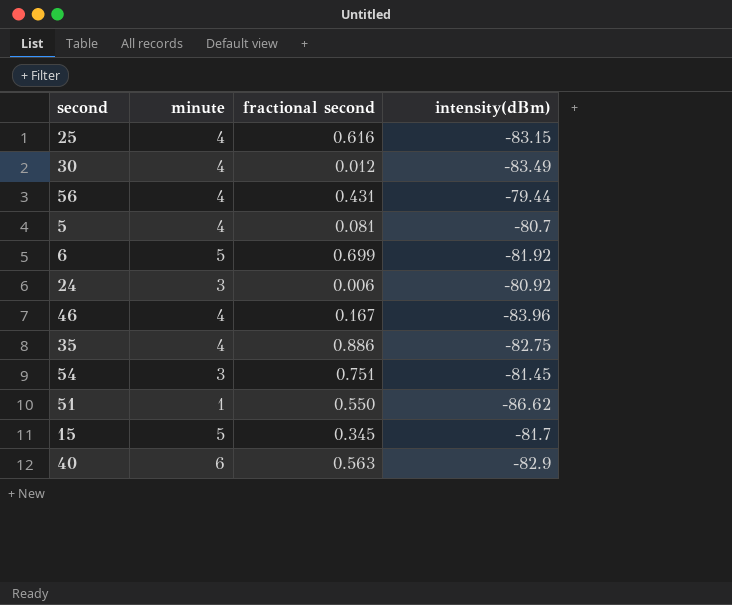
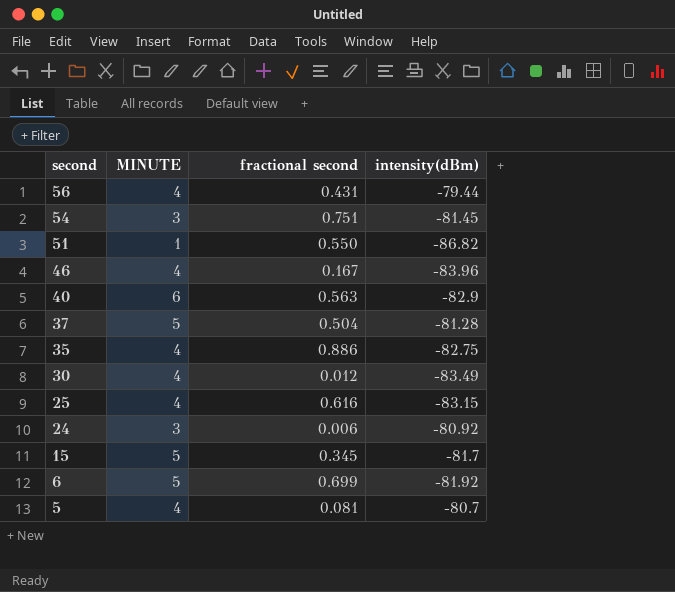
row order: none -> second descending
column name: minute -> MINUTE
51 | intensity(dBm): -86.62 -> -86.82
row 37: none -> 5 | 0.504 | -81.28

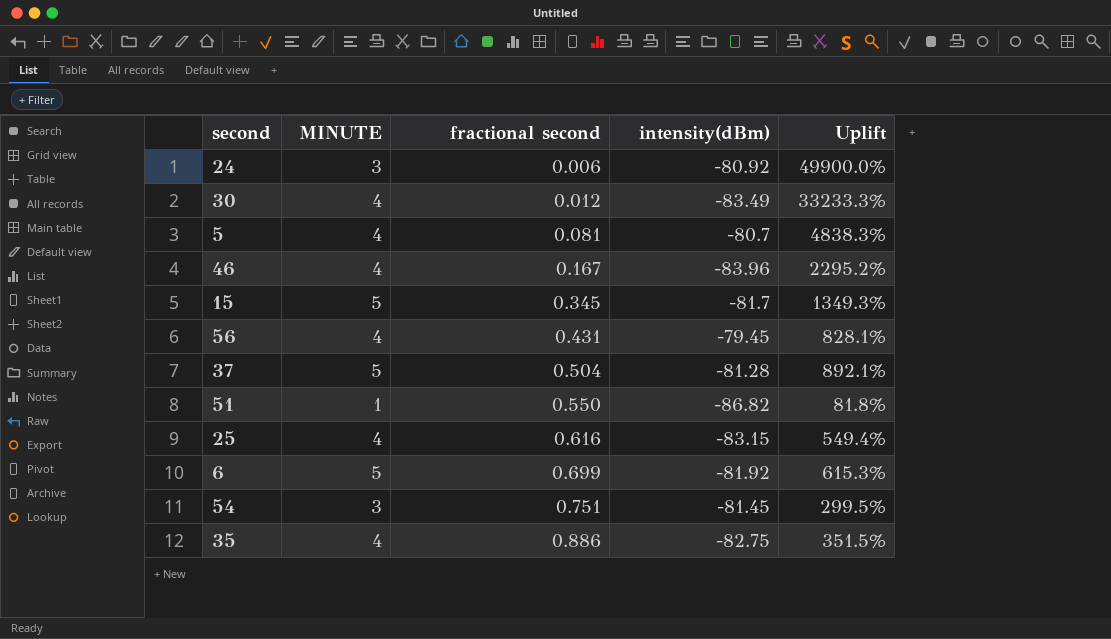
row order: second descending -> fractional second ascending
column Uplift | formula: none -> ([MINUTE] - [fractional second]) / [fractional second]
row 40: 6 | 0.563 | -82.9 -> none
56 | intensity(dBm): -79.44 -> -79.45

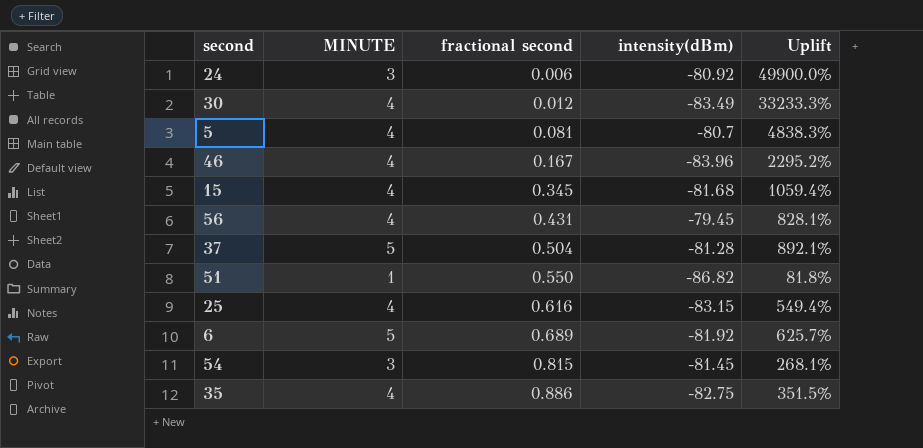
15 | MINUTE: 5 -> 4
15 | intensity(dBm): -81.7 -> -81.68
15 | Uplift: 1349.3% -> 1059.4%
6 | fractional second: 0.699 -> 0.689
6 | Uplift: 615.3% -> 625.7%
54 | fractional second: 0.751 -> 0.815
54 | Uplift: 299.5% -> 268.1%

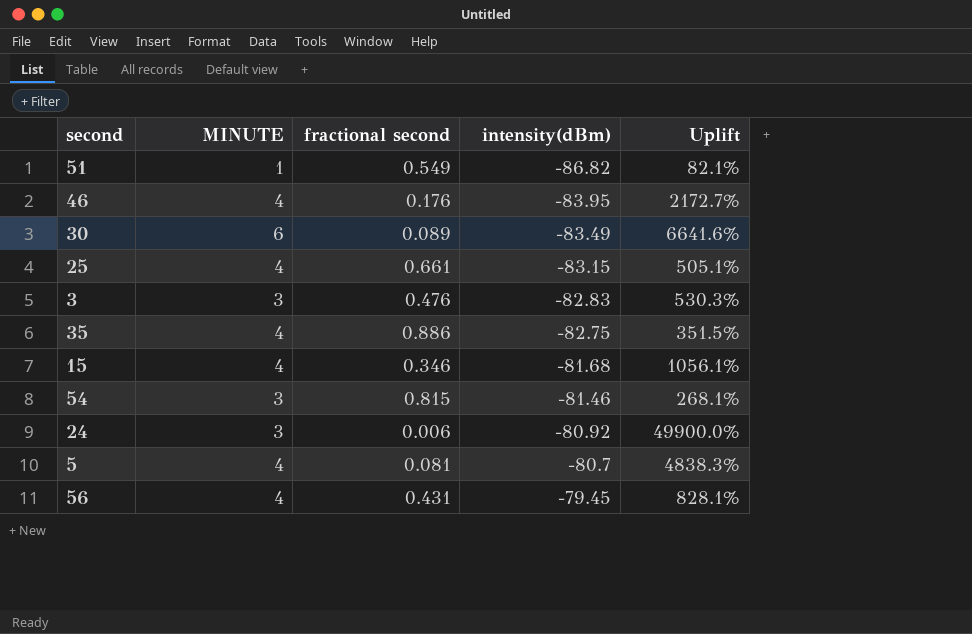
row order: fractional second ascending -> intensity(dBm) ascending
row 37: 5 | 0.504 | -81.28 | 892.1% -> none
row 6: 5 | 0.689 | -81.92 | 625.7% -> none
51 | fractional second: 0.550 -> 0.549
51 | Uplift: 81.8% -> 82.1%
46 | fractional second: 0.167 -> 0.176
46 | intensity(dBm): -83.96 -> -83.95
46 | Uplift: 2295.2% -> 2172.7%
30 | MINUTE: 4 -> 6
30 | fractional second: 0.012 -> 0.089
30 | Uplift: 33233.3% -> 6641.6%
25 | fractional second: 0.616 -> 0.661
25 | Uplift: 549.4% -> 505.1%
row 3: none -> 3 | 0.476 | -82.83 | 530.3%
15 | fractional second: 0.345 -> 0.346
15 | Uplift: 1059.4% -> 1056.1%
54 | intensity(dBm): -81.45 -> -81.46

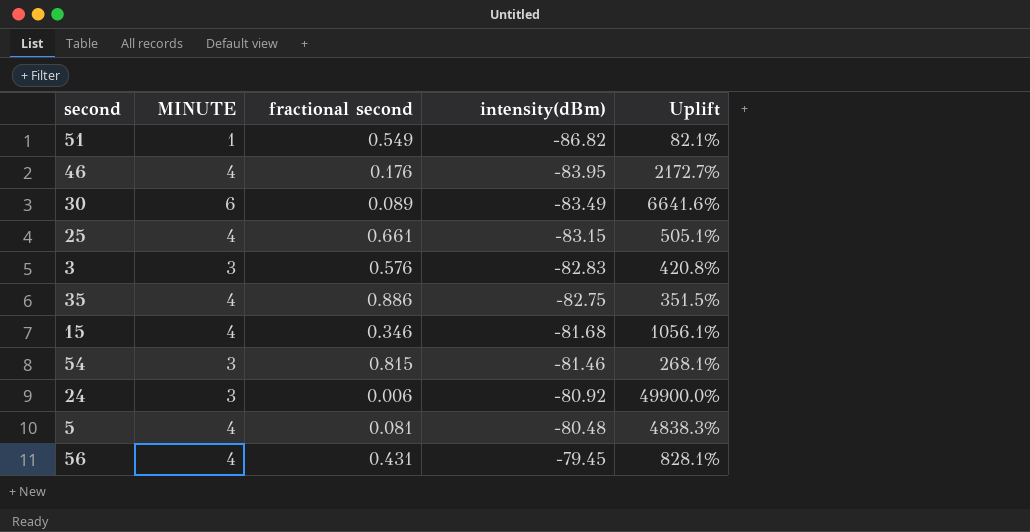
3 | fractional second: 0.476 -> 0.576
3 | Uplift: 530.3% -> 420.8%
5 | intensity(dBm): -80.7 -> -80.48

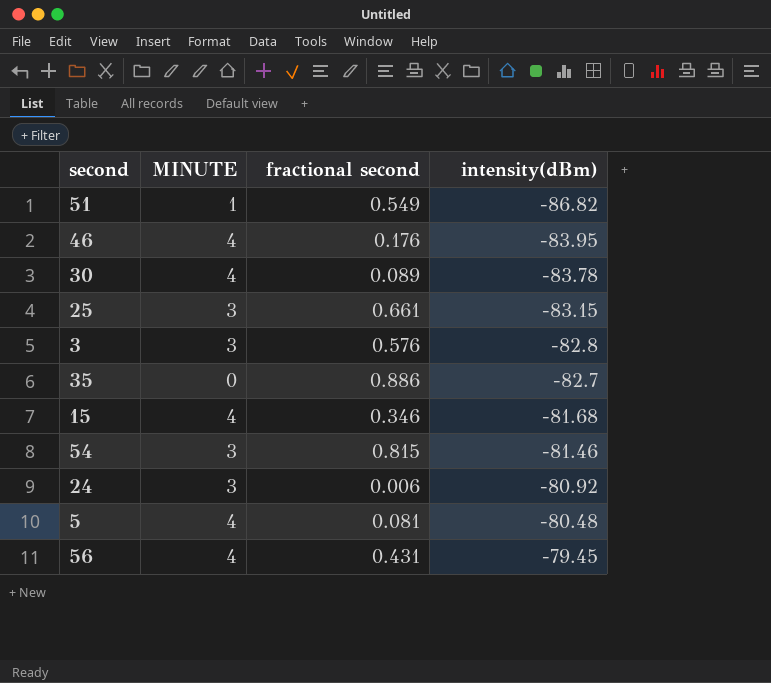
column Uplift | formula: ([MINUTE] - [fractional second]) / [fractional second] -> none
30 | MINUTE: 6 -> 4
30 | intensity(dBm): -83.49 -> -83.78
25 | MINUTE: 4 -> 3
3 | intensity(dBm): -82.83 -> -82.8
35 | MINUTE: 4 -> 0
35 | intensity(dBm): -82.75 -> -82.7

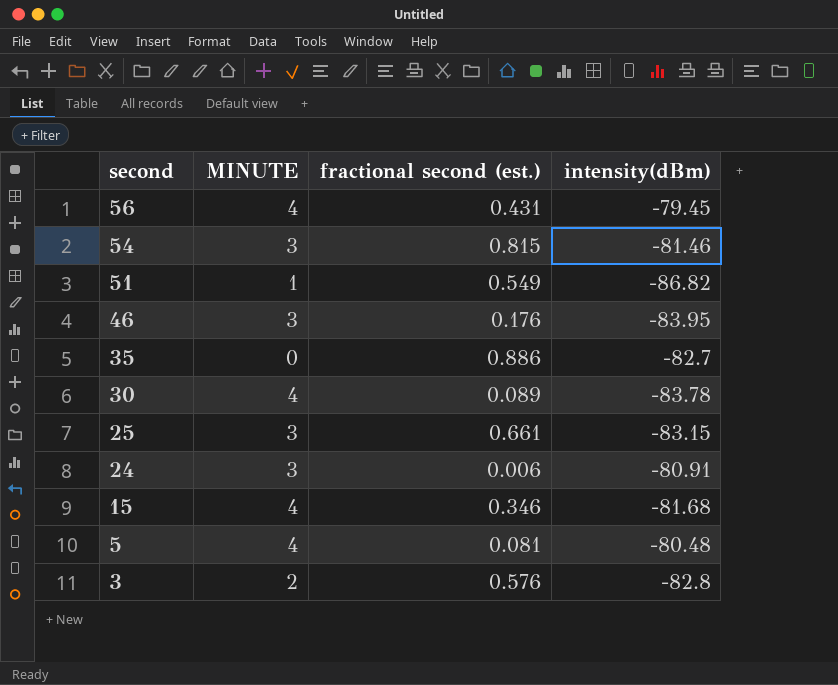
row order: intensity(dBm) ascending -> second descending
column name: fractional second -> fractional second (est.)
46 | MINUTE: 4 -> 3
24 | intensity(dBm): -80.92 -> -80.91
3 | MINUTE: 3 -> 2

